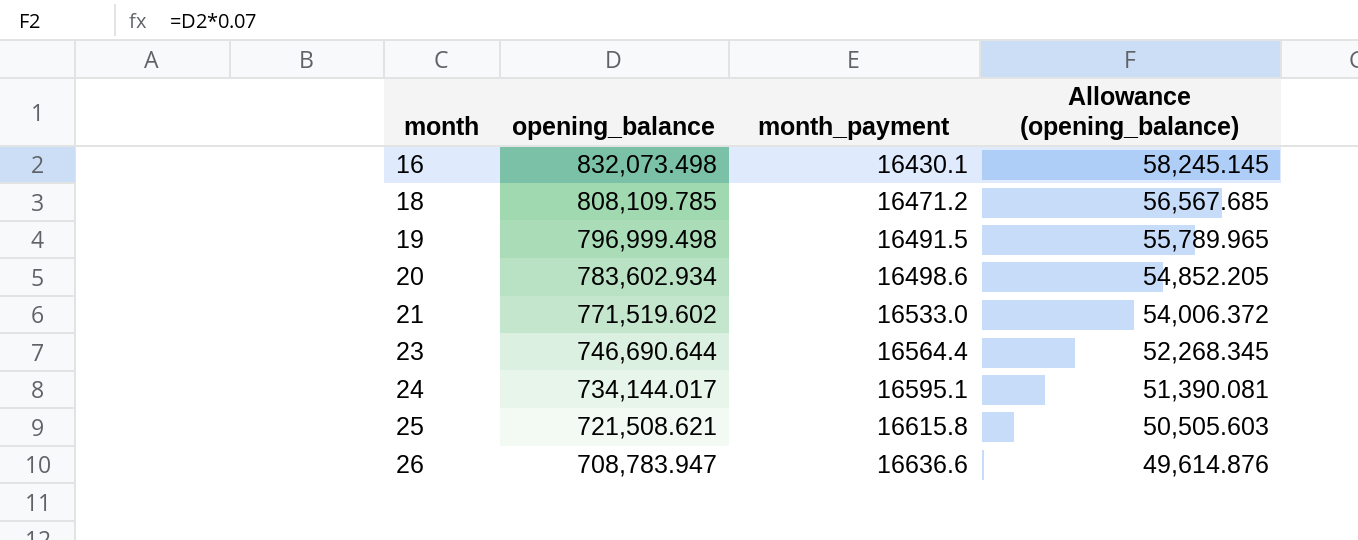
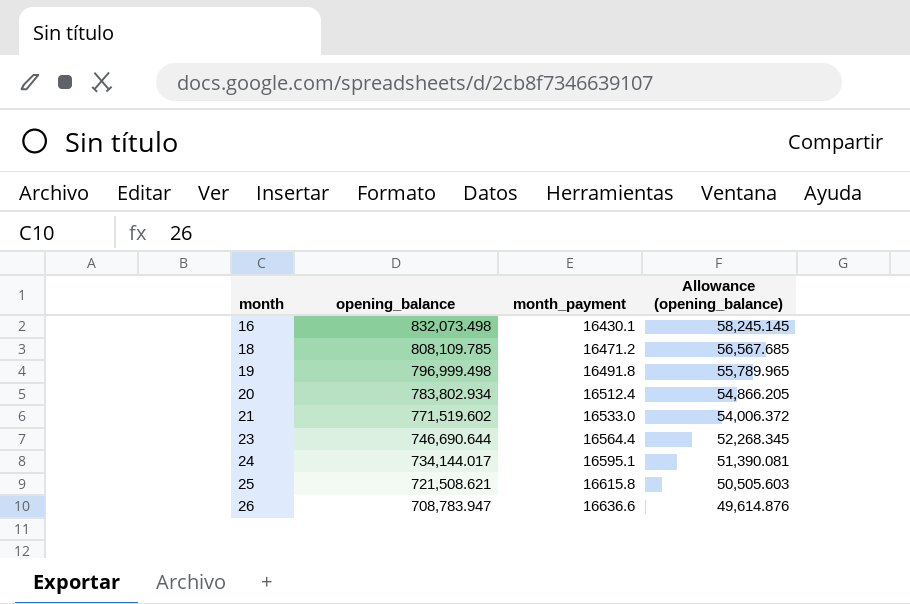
19 | month_payment: 16491.5 -> 16491.8
20 | opening_balance: 783,602.934 -> 783,802.934
20 | month_payment: 16498.6 -> 16512.4
20 | Allowance (opening_balance): 54,852.205 -> 54,866.205

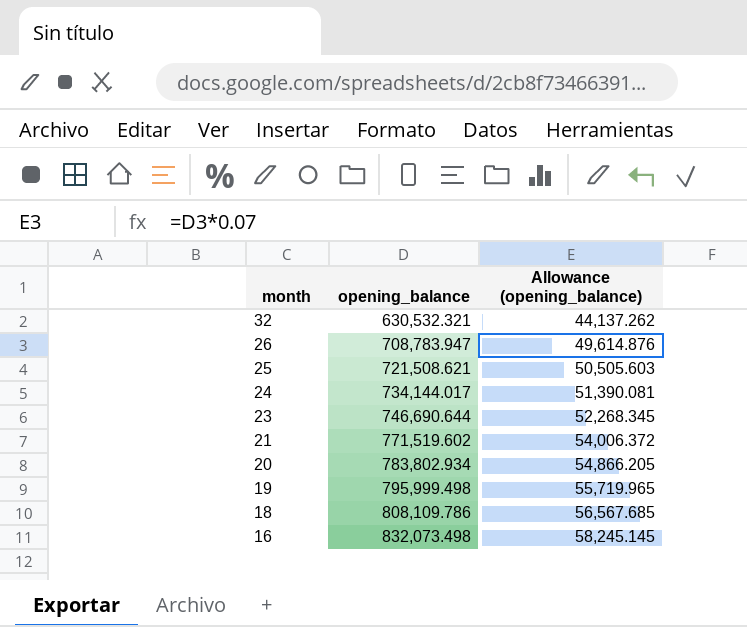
row order: month ascending -> month descending
column month_payment | position: 3 -> none
row 32: none -> 630,532.321 | 44,137.262
19 | opening_balance: 796,999.498 -> 795,999.498
19 | Allowance (opening_balance): 55,789.965 -> 55,719.965
18 | opening_balance: 808,109.785 -> 808,109.786

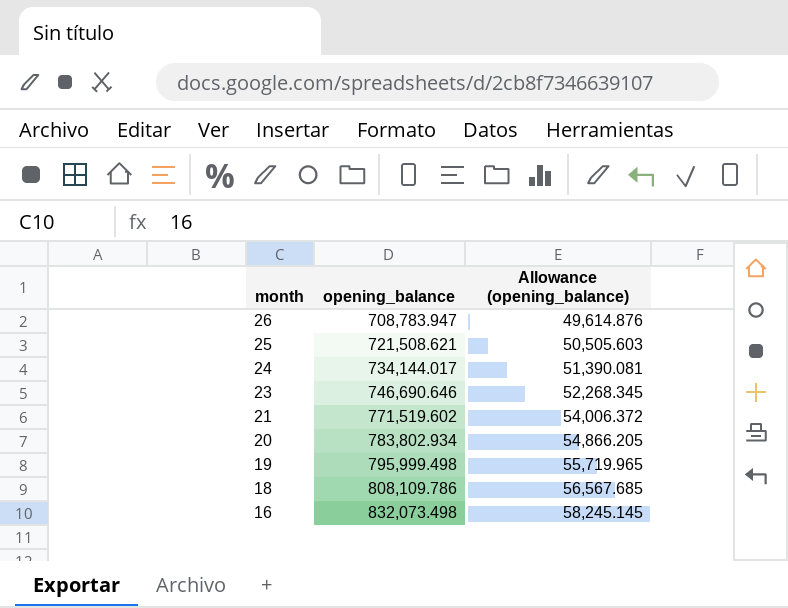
row 32: 630,532.321 | 44,137.262 -> none
23 | opening_balance: 746,690.644 -> 746,690.646

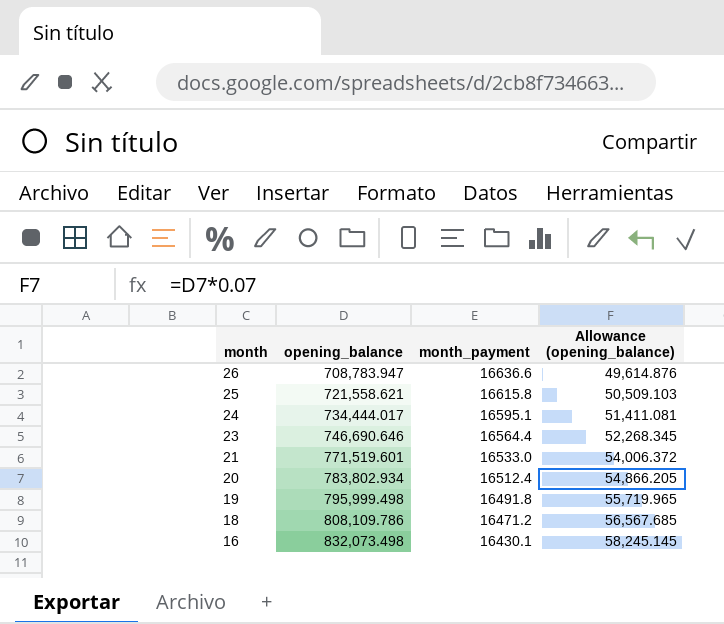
column month_payment | position: none -> 3
25 | opening_balance: 721,508.621 -> 721,558.621
25 | Allowance (opening_balance): 50,505.603 -> 50,509.103
24 | opening_balance: 734,144.017 -> 734,444.017
24 | Allowance (opening_balance): 51,390.081 -> 51,411.081
21 | opening_balance: 771,519.602 -> 771,519.601

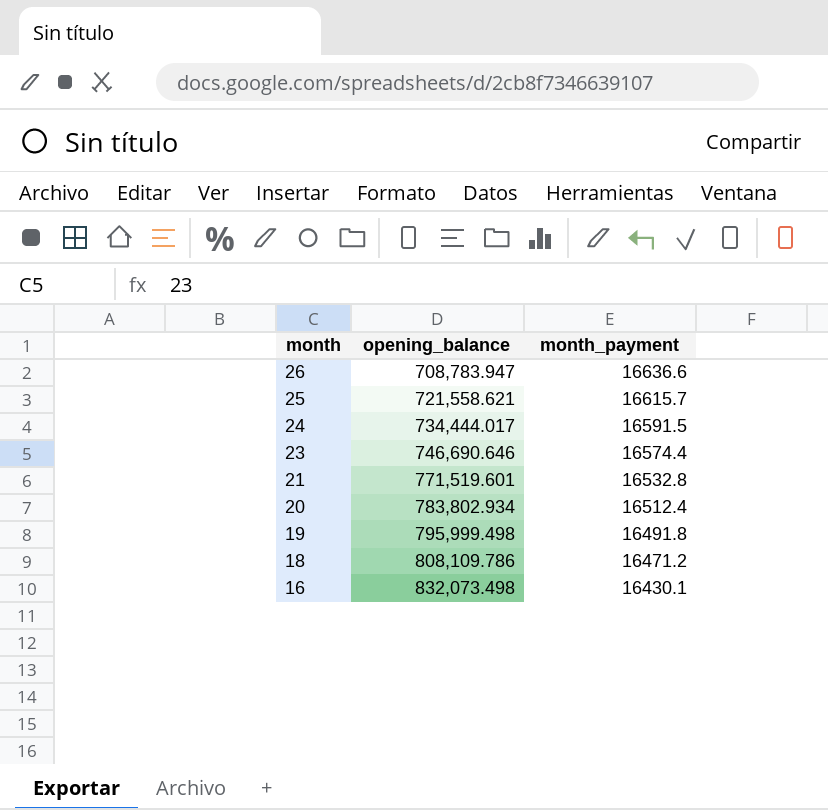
column Allowance (opening_balance) | formula: [opening_balance] * 0.07 -> none
25 | month_payment: 16615.8 -> 16615.7
24 | month_payment: 16595.1 -> 16591.5
23 | month_payment: 16564.4 -> 16574.4
21 | month_payment: 16533.0 -> 16532.8

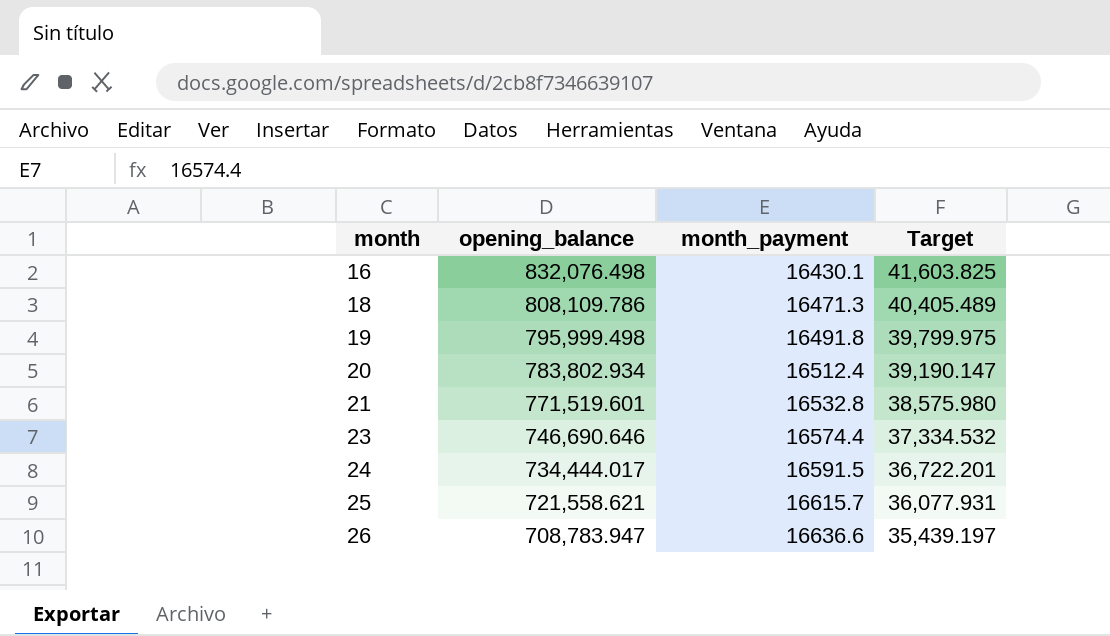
row order: month descending -> month ascending
column Target | formula: none -> [opening_balance] * 0.05
16 | opening_balance: 832,073.498 -> 832,076.498
18 | month_payment: 16471.2 -> 16471.3

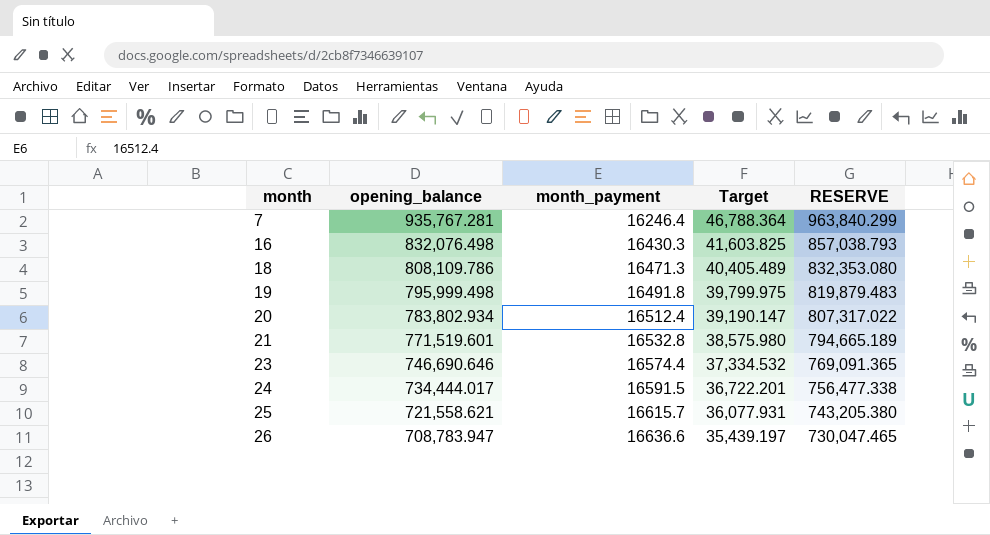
column RESERVE | formula: none -> [opening_balance] * 1.03
row 7: none -> 935,767.281 | 16246.4 | 46,788.364 | 963,840.299
16 | month_payment: 16430.1 -> 16430.3

